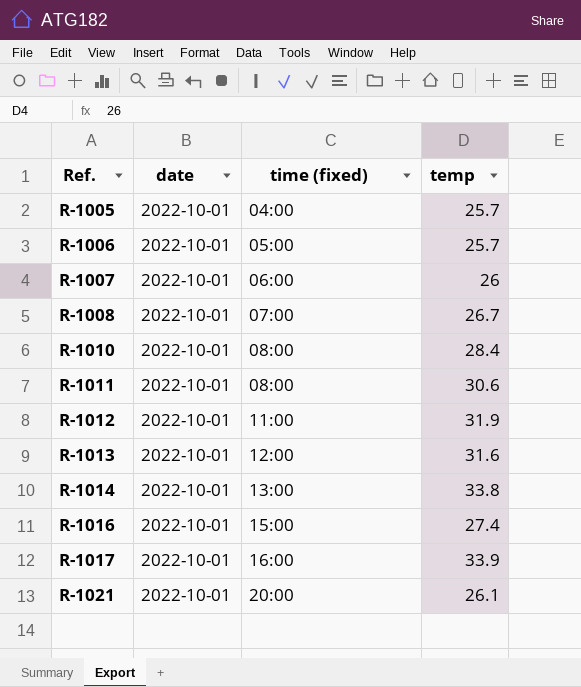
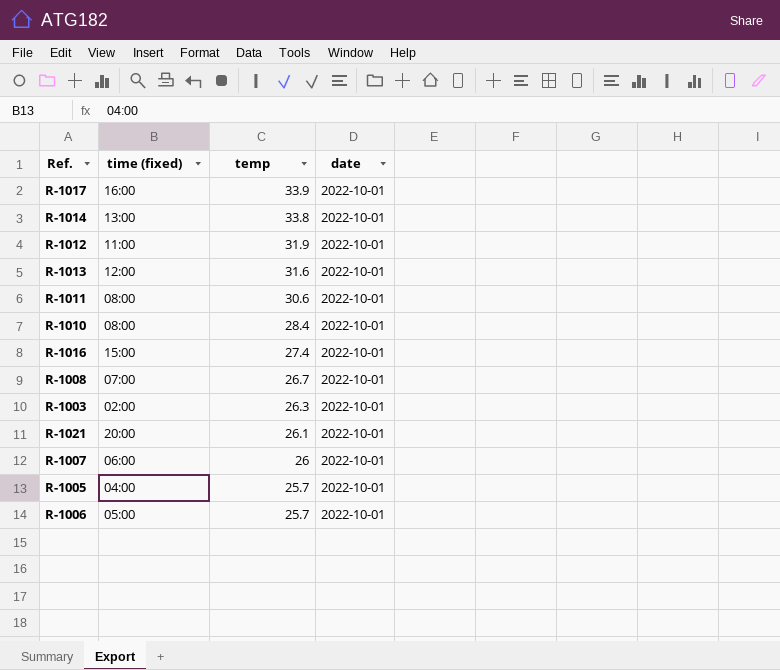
row order: Ref. ascending -> temp descending
column date | position: 2 -> 4
row R-1003: none -> 02:00 | 26.3 | 2022-10-01

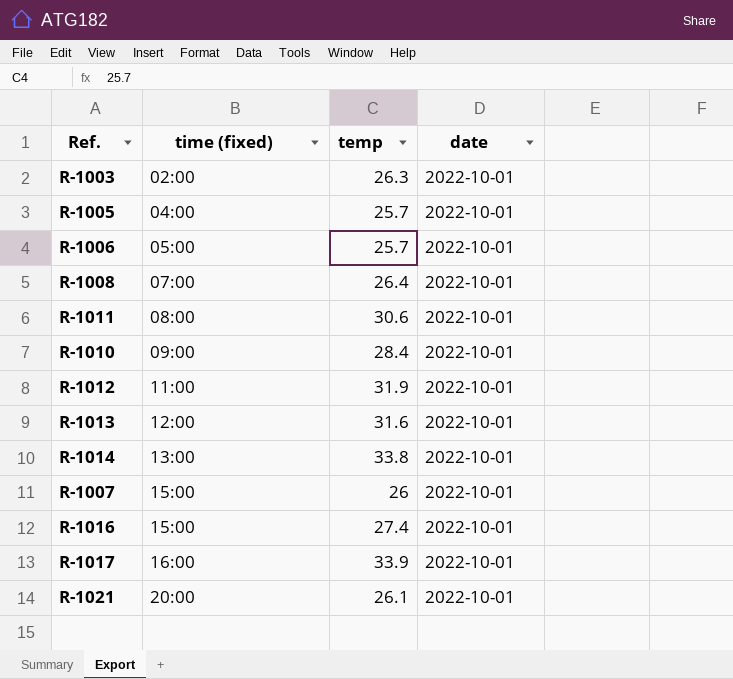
row order: temp descending -> time (fixed) ascending
R-1008 | temp: 26.7 -> 26.4
R-1010 | time (fixed): 08:00 -> 09:00
R-1007 | time (fixed): 06:00 -> 15:00

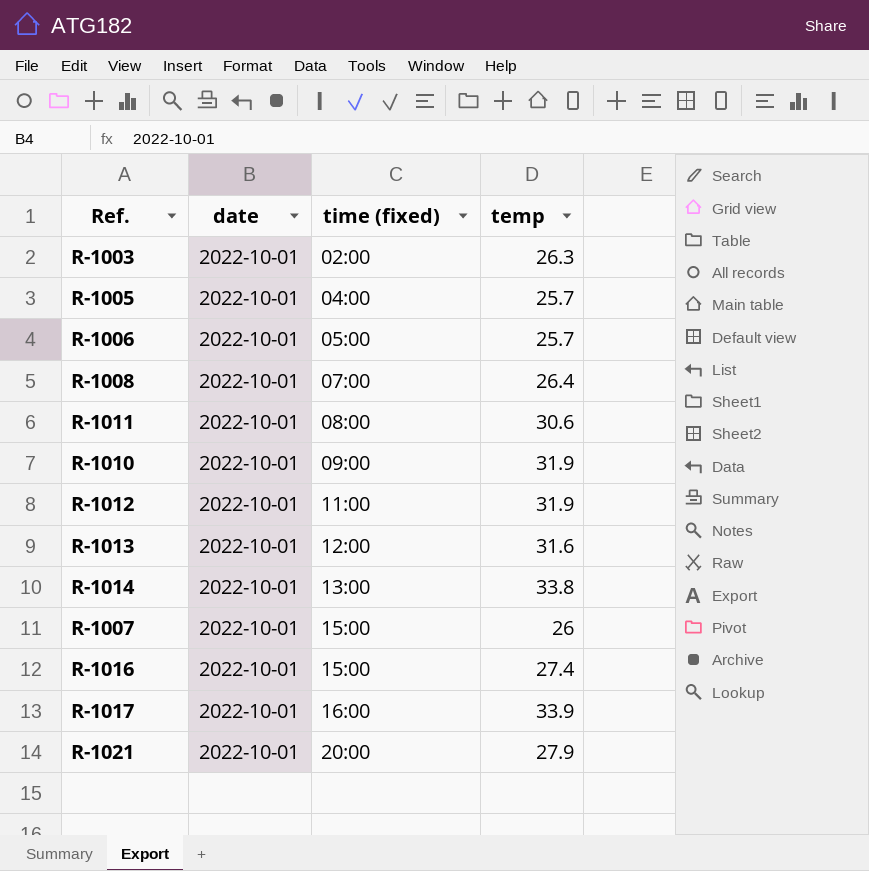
column date | position: 4 -> 2
R-1010 | temp: 28.4 -> 31.9
R-1021 | temp: 26.1 -> 27.9

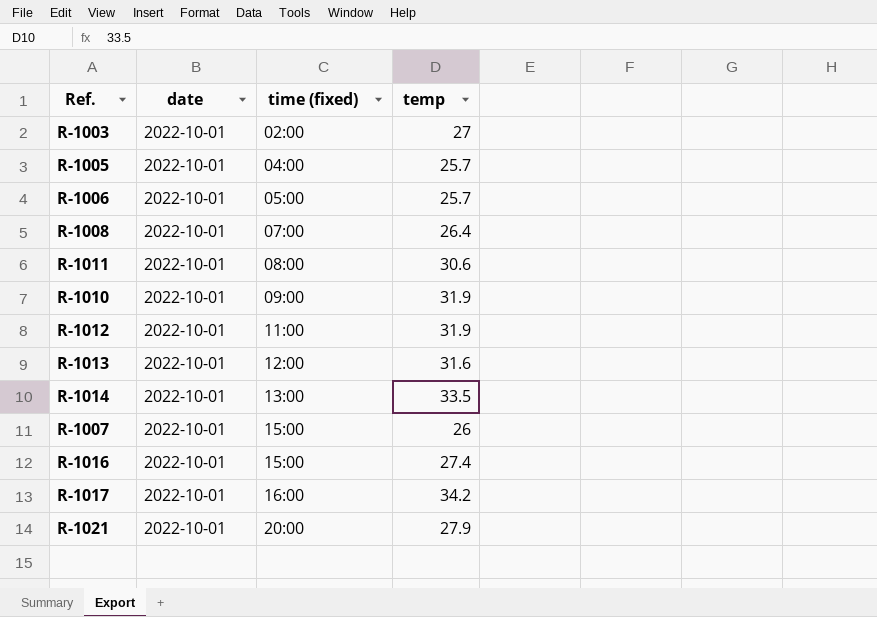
R-1003 | temp: 26.3 -> 27
R-1014 | temp: 33.8 -> 33.5
R-1017 | temp: 33.9 -> 34.2

